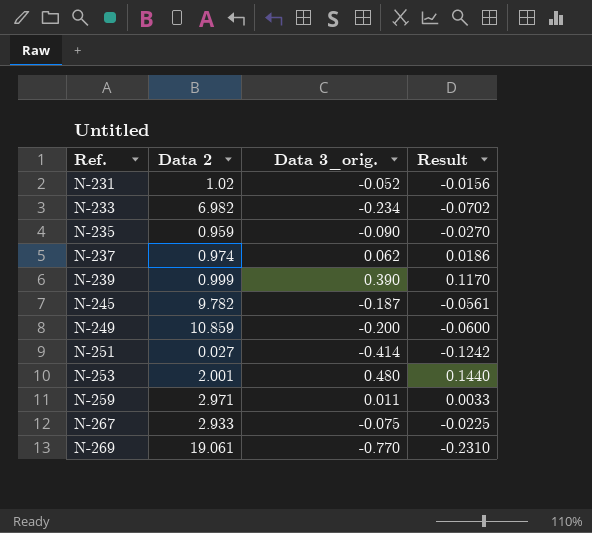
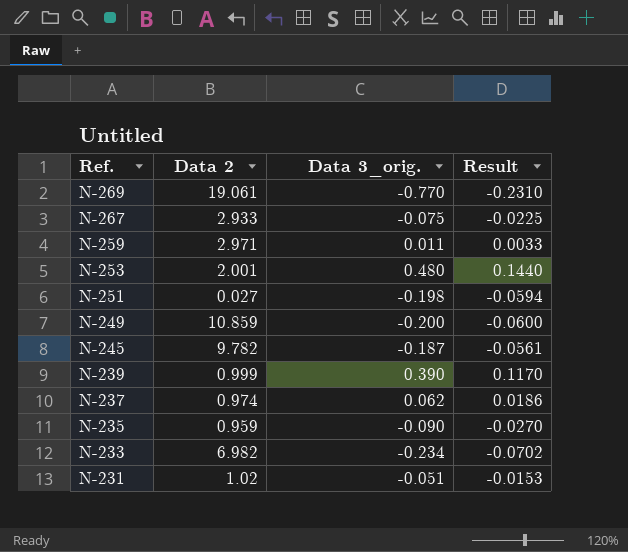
row order: Ref. ascending -> Ref. descending
N-251 | Data 3_orig.: -0.414 -> -0.198
N-251 | Result: -0.1242 -> -0.0594
N-231 | Data 3_orig.: -0.052 -> -0.051
N-231 | Result: -0.0156 -> -0.0153

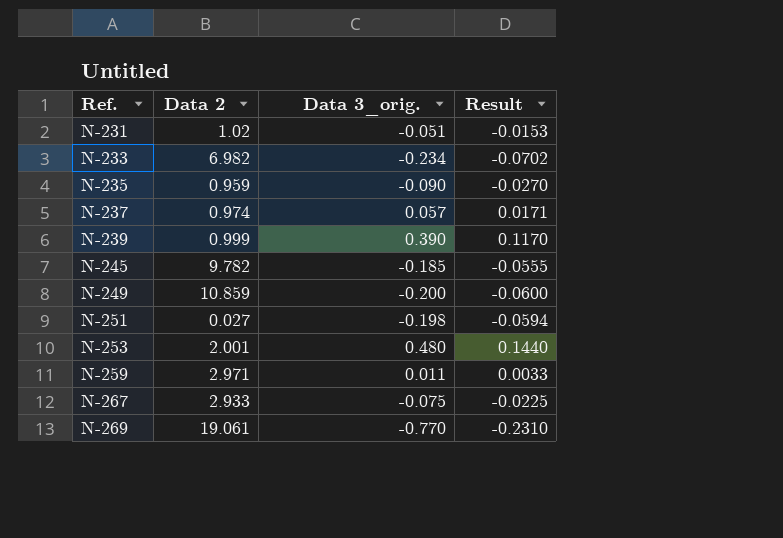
row order: Ref. descending -> Ref. ascending
N-237 | Data 3_orig.: 0.062 -> 0.057
N-237 | Result: 0.0186 -> 0.0171
N-245 | Data 3_orig.: -0.187 -> -0.185
N-245 | Result: -0.0561 -> -0.0555

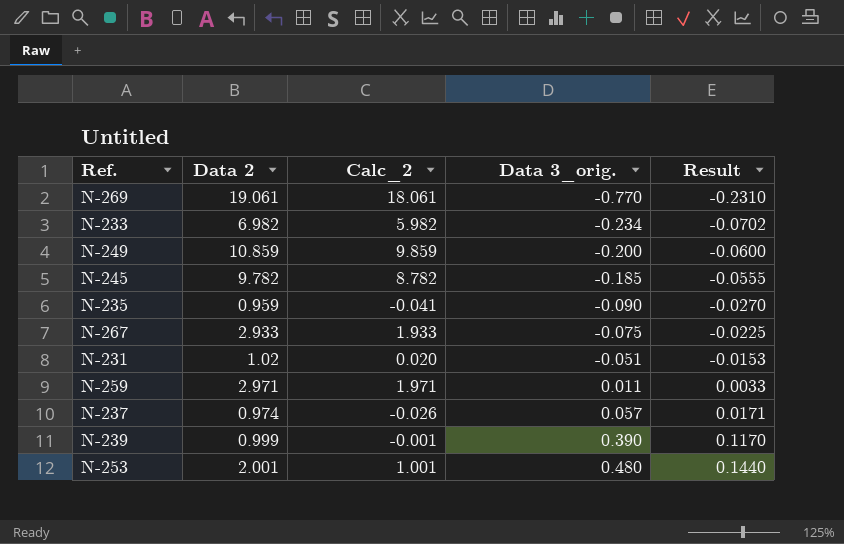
row order: Ref. ascending -> Data 3_orig. ascending
column Calc_2 | formula: none -> [Data 2] - 1
row N-251: 0.027 | -0.198 | -0.0594 -> none

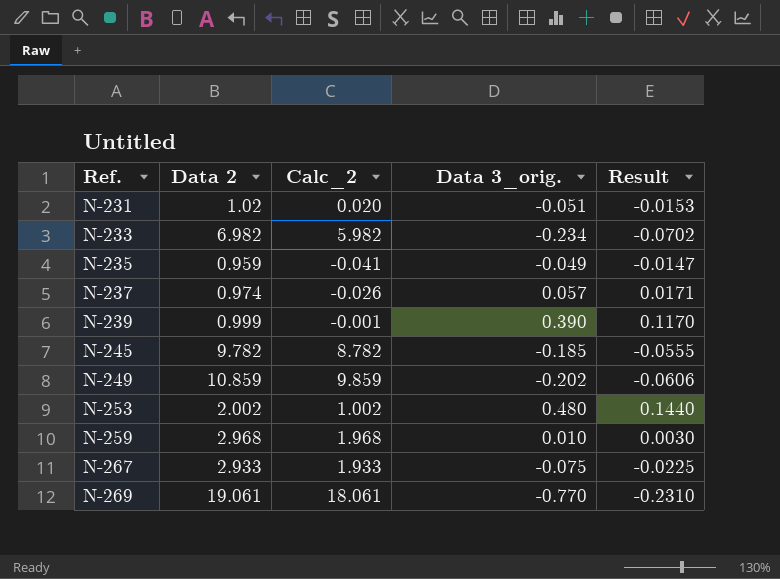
row order: Data 3_orig. ascending -> Ref. ascending
N-235 | Data 3_orig.: -0.090 -> -0.049
N-235 | Result: -0.0270 -> -0.0147
N-249 | Data 3_orig.: -0.200 -> -0.202
N-249 | Result: -0.0600 -> -0.0606
N-253 | Data 2: 2.001 -> 2.002
N-253 | Calc_2: 1.001 -> 1.002
N-259 | Data 2: 2.971 -> 2.968
N-259 | Calc_2: 1.971 -> 1.968
N-259 | Data 3_orig.: 0.011 -> 0.010
N-259 | Result: 0.0033 -> 0.0030

